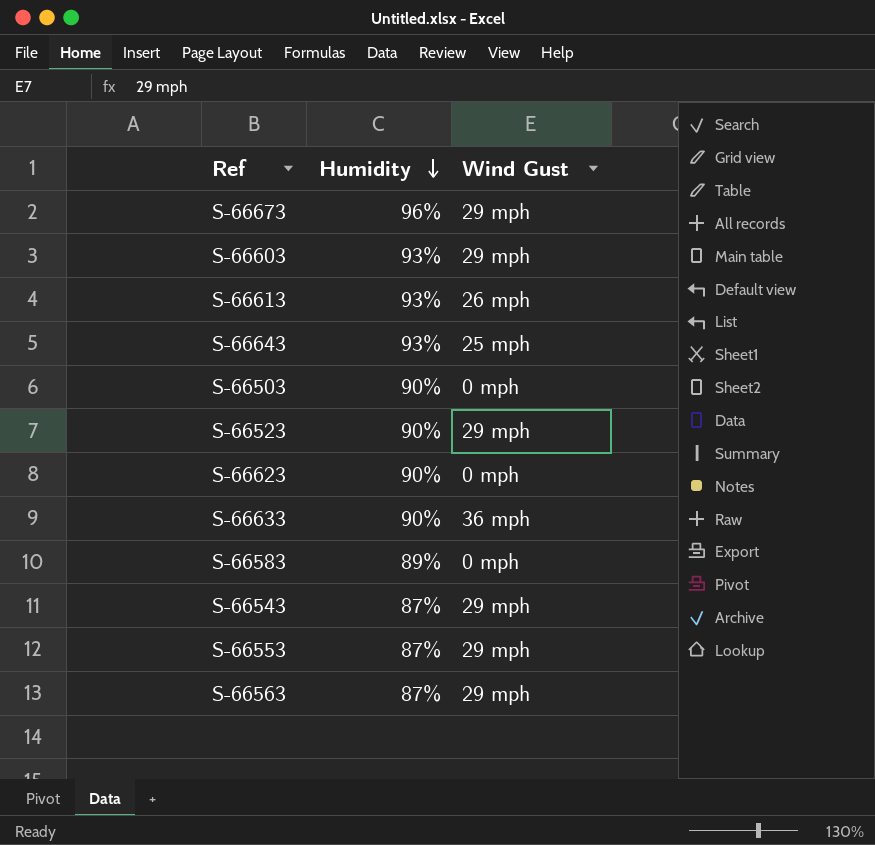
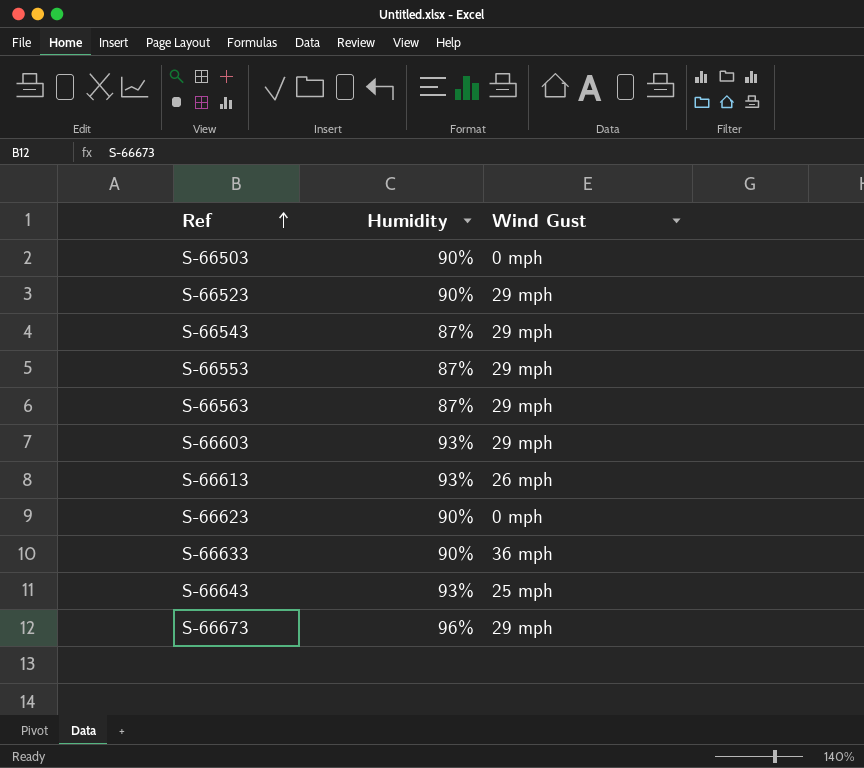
row order: Humidity descending -> Ref ascending
row S-66583: 89% | 0 mph -> none

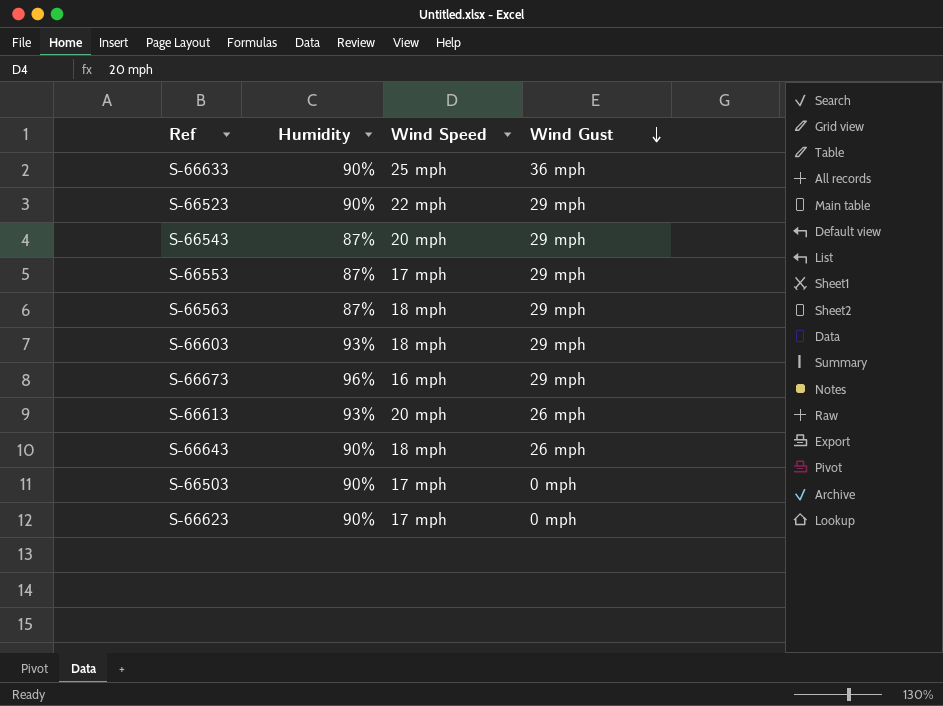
row order: Ref ascending -> Wind Gust descending
column Wind Speed | position: none -> 3
S-66643 | Humidity: 93% -> 90%
S-66643 | Wind Gust: 25 mph -> 26 mph

